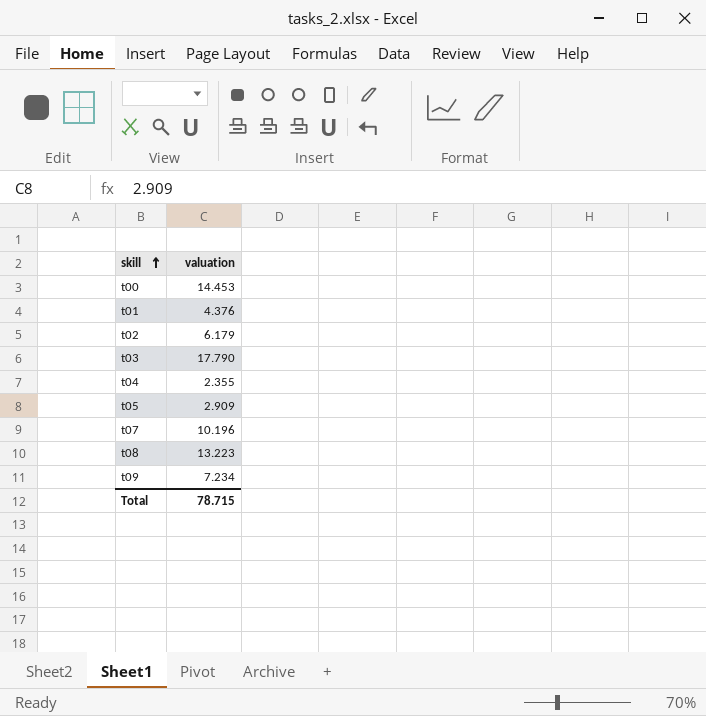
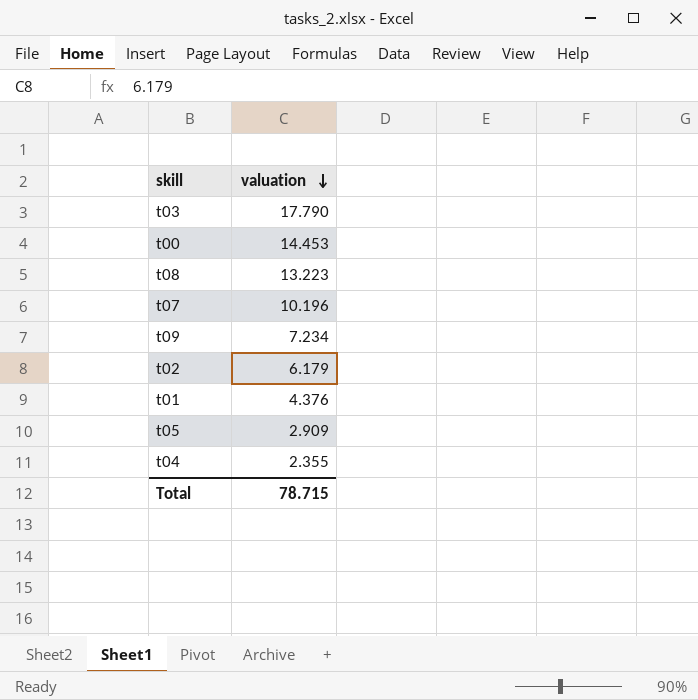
row order: skill ascending -> valuation descending

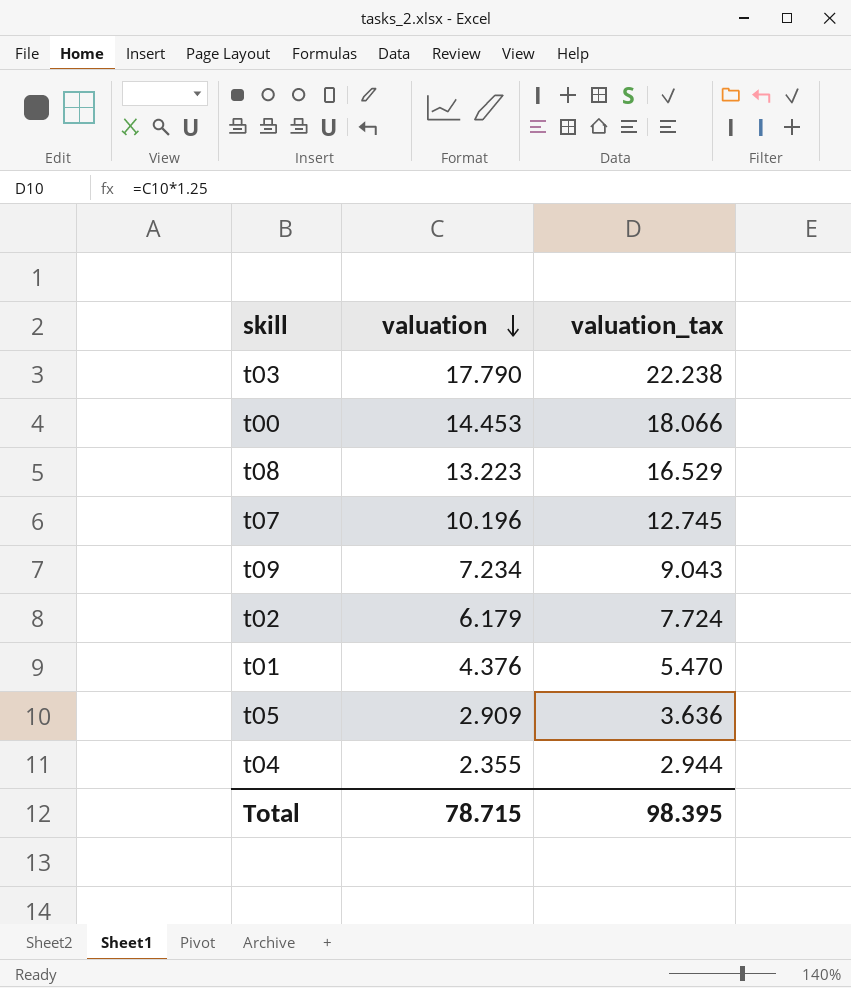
column valuation_tax | formula: none -> [valuation] * 1.25

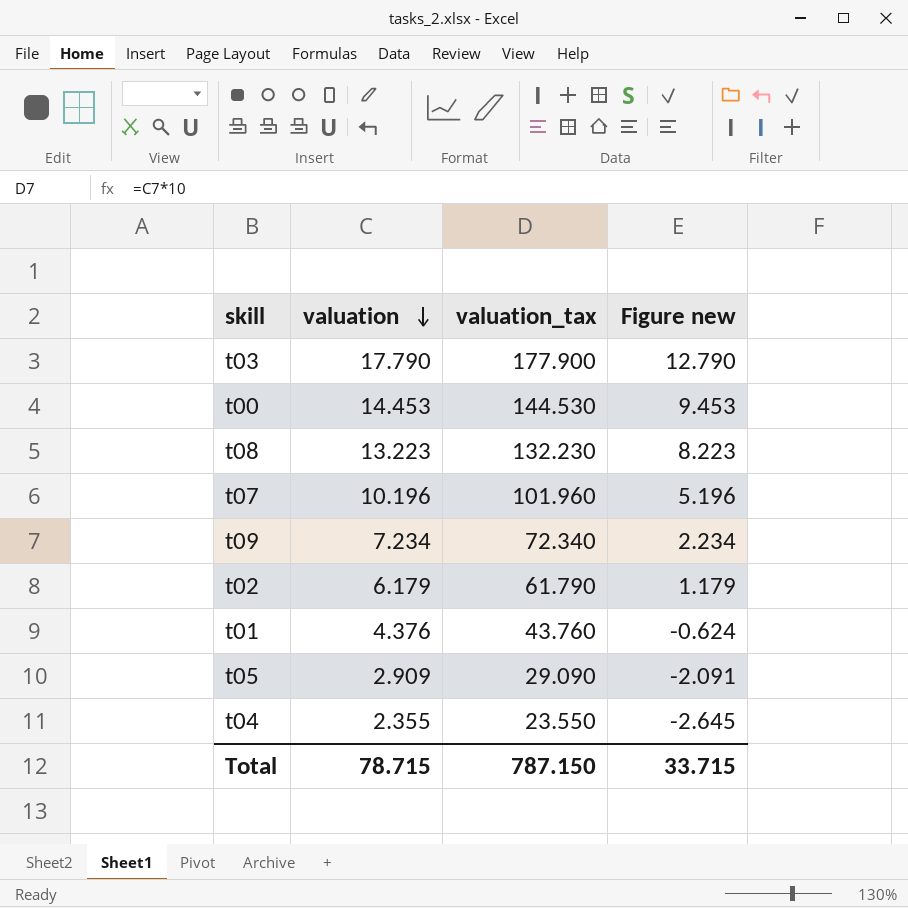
column valuation_tax | formula: [valuation] * 1.25 -> [valuation] * 10
column Figure new | formula: none -> [valuation] - 5
Total | valuation_tax: 98.395 -> 787.150

